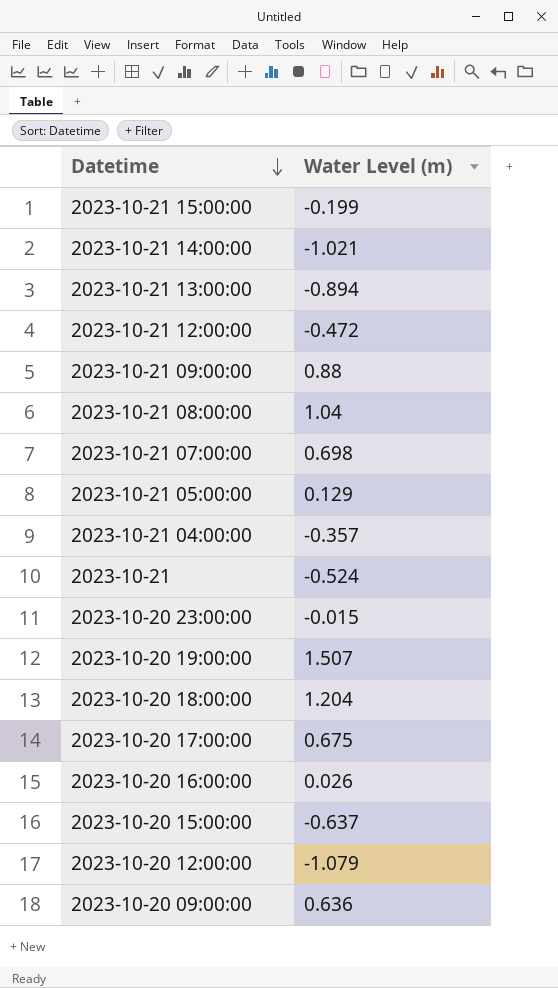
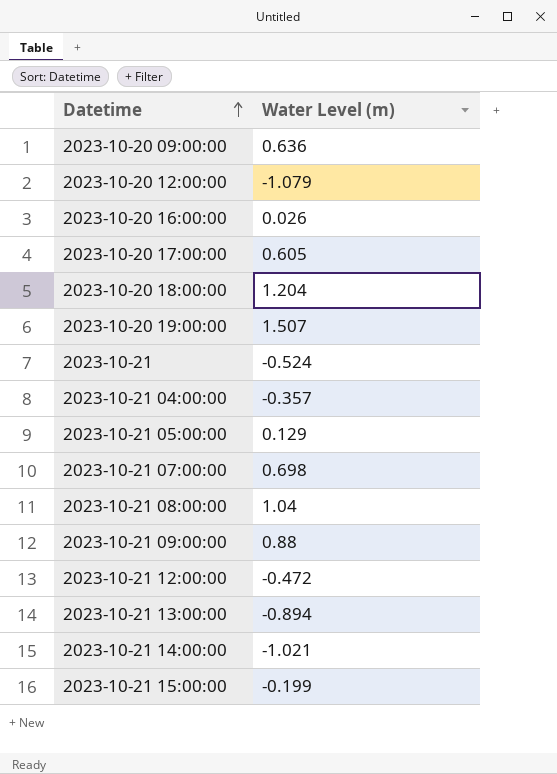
row order: Datetime descending -> Datetime ascending
row 2023-10-20 23:00:00: -0.015 -> none
row 2023-10-20 15:00:00: -0.637 -> none
2023-10-20 17:00:00 | Water Level (m): 0.675 -> 0.605

